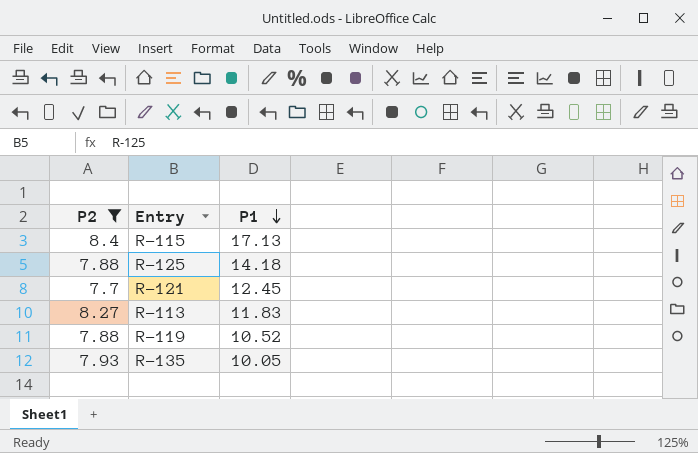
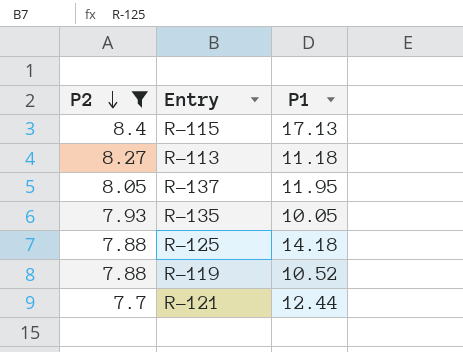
row order: P1 descending -> P2 descending
R-113 | P1: 11.83 -> 11.18
row R-137: none -> 8.05 | 11.95
R-121 | P1: 12.45 -> 12.44

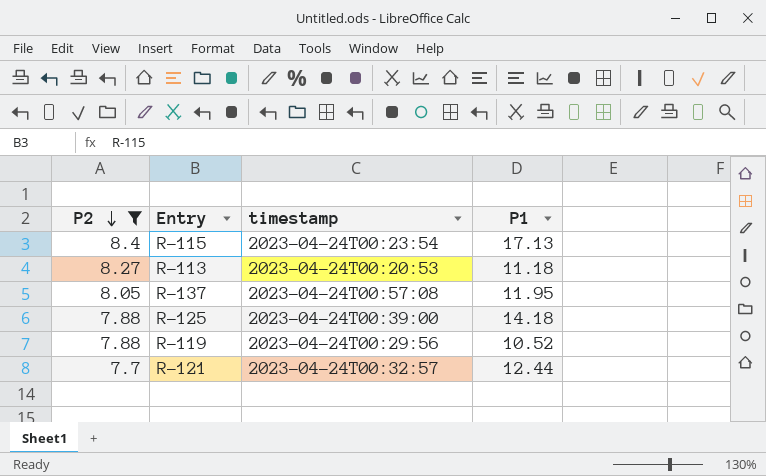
column timestamp | position: none -> 3
row R-135: 7.93 | 10.05 -> none

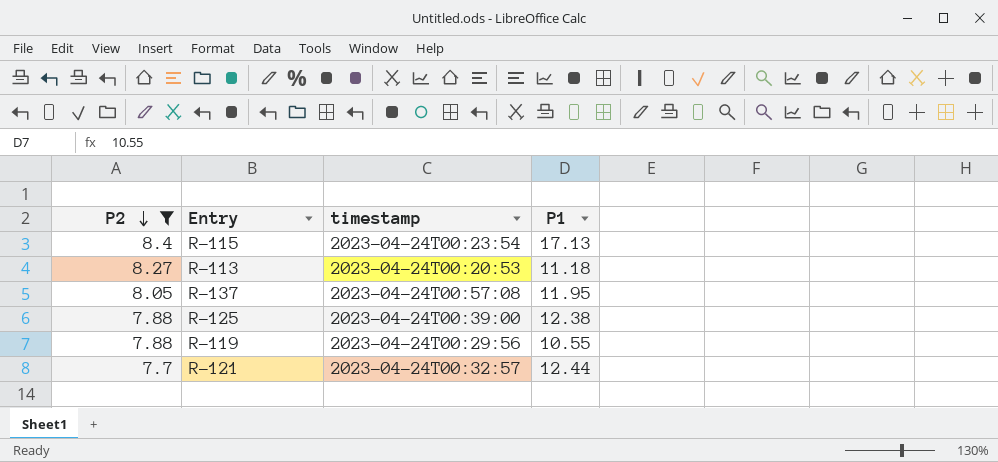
R-125 | P1: 14.18 -> 12.38
R-119 | P1: 10.52 -> 10.55

